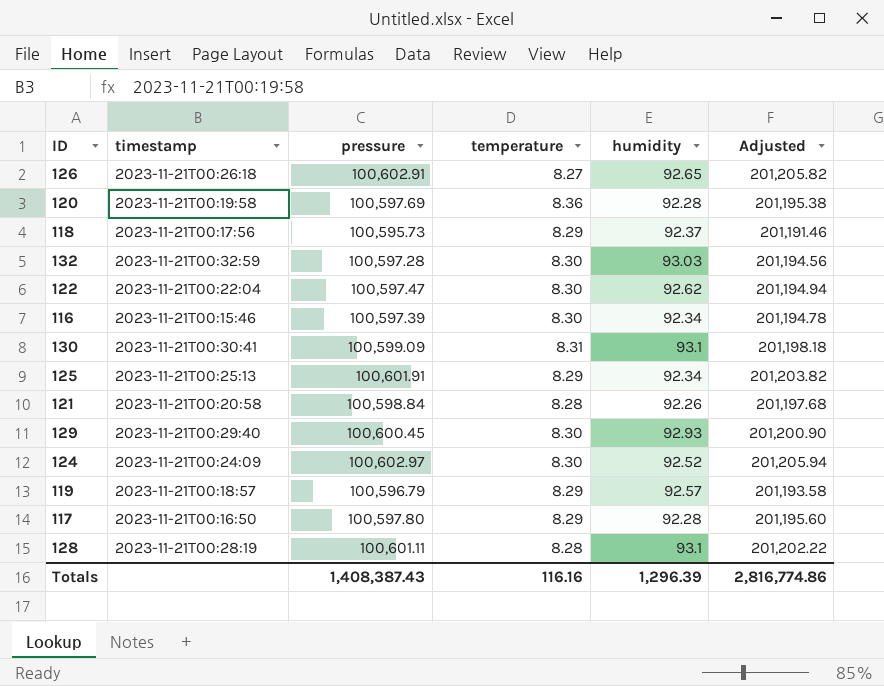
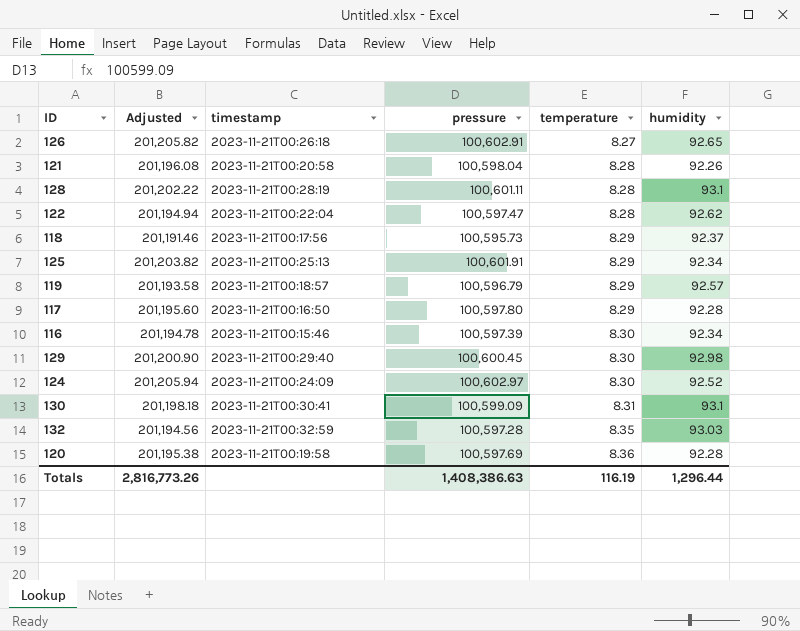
row order: none -> temperature ascending
column Adjusted | position: 6 -> 2
121 | Adjusted: 201,197.68 -> 201,196.08
121 | pressure: 100,598.84 -> 100,598.04
122 | temperature: 8.30 -> 8.28
129 | humidity: 92.93 -> 92.98
132 | temperature: 8.30 -> 8.35
Totals | Adjusted: 2,816,774.86 -> 2,816,773.26
Totals | pressure: 1,408,387.43 -> 1,408,386.63
Totals | temperature: 116.16 -> 116.19
Totals | humidity: 1,296.39 -> 1,296.44

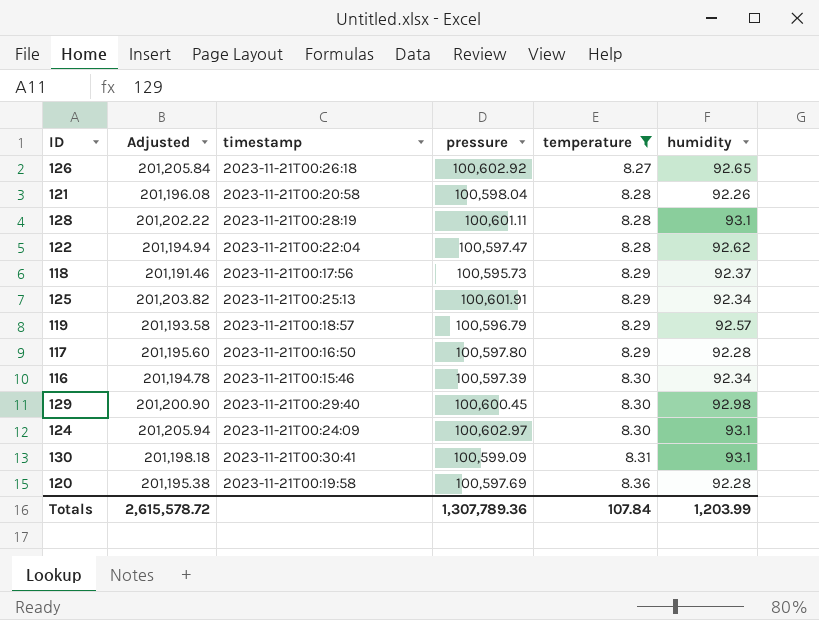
filter: none -> temperature != 8.35
126 | Adjusted: 201,205.82 -> 201,205.84
126 | pressure: 100,602.91 -> 100,602.92
124 | humidity: 92.52 -> 93.1
Totals | Adjusted: 2,816,773.26 -> 2,615,578.72
Totals | pressure: 1,408,386.63 -> 1,307,789.36
Totals | temperature: 116.19 -> 107.84
Totals | humidity: 1,296.44 -> 1,203.99

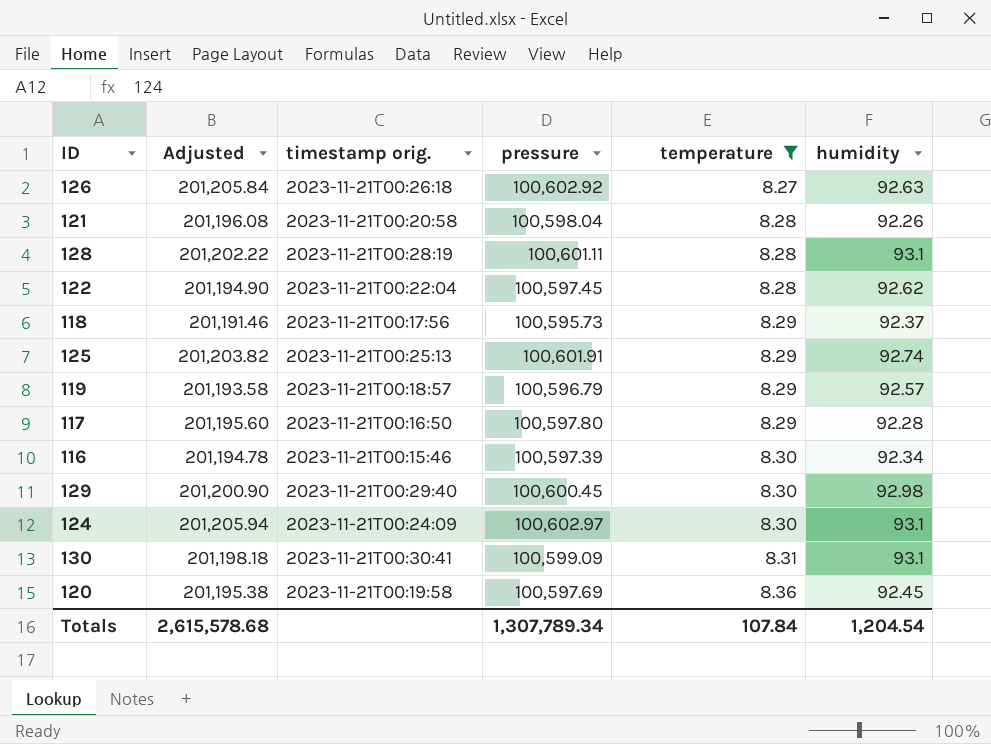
column name: timestamp -> timestamp orig.
126 | humidity: 92.65 -> 92.63
122 | Adjusted: 201,194.94 -> 201,194.90
122 | pressure: 100,597.47 -> 100,597.45
125 | humidity: 92.34 -> 92.74
120 | humidity: 92.28 -> 92.45
Totals | Adjusted: 2,615,578.72 -> 2,615,578.68
Totals | pressure: 1,307,789.36 -> 1,307,789.34
Totals | humidity: 1,203.99 -> 1,204.54

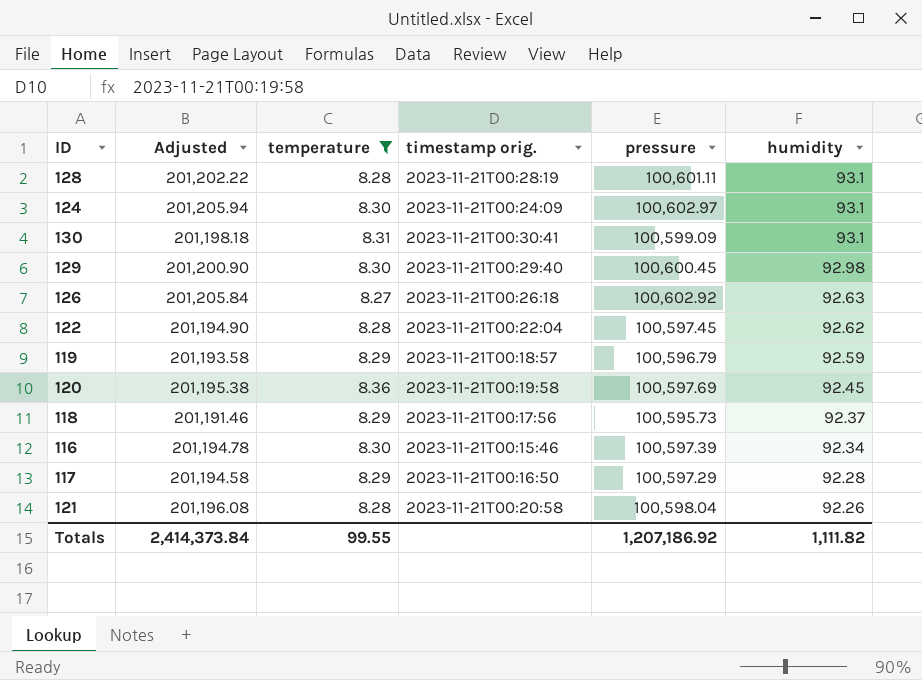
row order: temperature ascending -> humidity descending
column temperature | position: 5 -> 3
row 125: 201,203.82 | 2023-11-21T00:25:13 | 100,601.91 | 8.29 | 92.74 -> none
119 | humidity: 92.57 -> 92.59
117 | Adjusted: 201,195.60 -> 201,194.58
117 | pressure: 100,597.80 -> 100,597.29
Totals | Adjusted: 2,615,578.68 -> 2,414,373.84
Totals | temperature: 107.84 -> 99.55
Totals | pressure: 1,307,789.34 -> 1,207,186.92
Totals | humidity: 1,204.54 -> 1,111.82

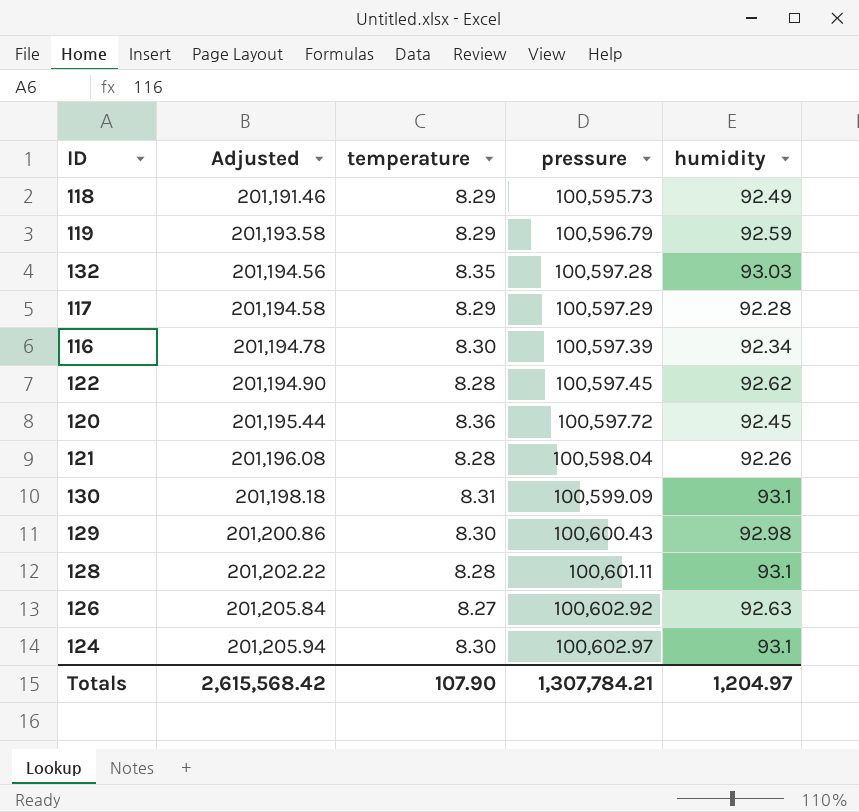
filter: temperature != 8.35 -> none
row order: humidity descending -> Adjusted ascending
column timestamp orig. | position: 4 -> none
118 | humidity: 92.37 -> 92.49
120 | Adjusted: 201,195.38 -> 201,195.44
120 | pressure: 100,597.69 -> 100,597.72
129 | Adjusted: 201,200.90 -> 201,200.86
129 | pressure: 100,600.45 -> 100,600.43
Totals | Adjusted: 2,414,373.84 -> 2,615,568.42
Totals | temperature: 99.55 -> 107.90
Totals | pressure: 1,207,186.92 -> 1,307,784.21
Totals | humidity: 1,111.82 -> 1,204.97

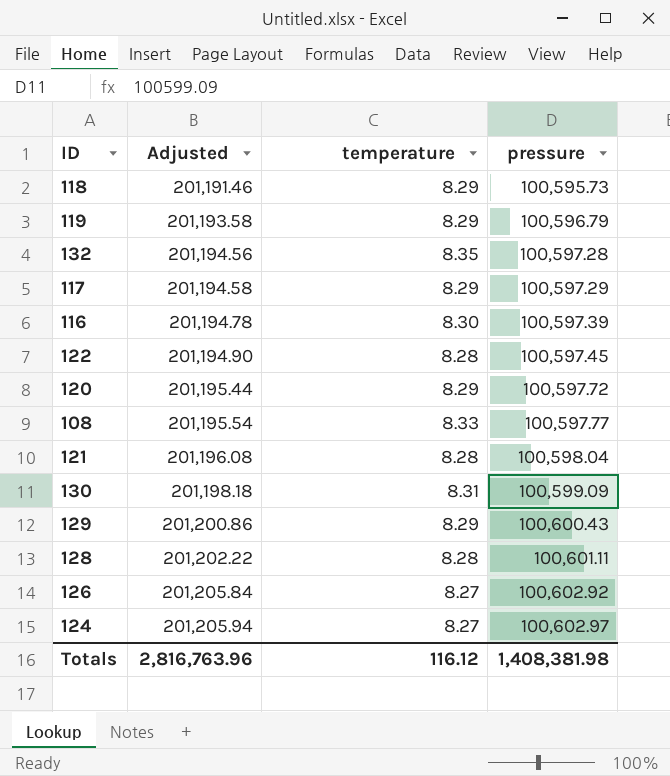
column humidity | position: 5 -> none
120 | temperature: 8.36 -> 8.29
row 108: none -> 201,195.54 | 8.33 | 100,597.77
129 | temperature: 8.30 -> 8.29
124 | temperature: 8.30 -> 8.27
Totals | Adjusted: 2,615,568.42 -> 2,816,763.96
Totals | temperature: 107.90 -> 116.12
Totals | pressure: 1,307,784.21 -> 1,408,381.98

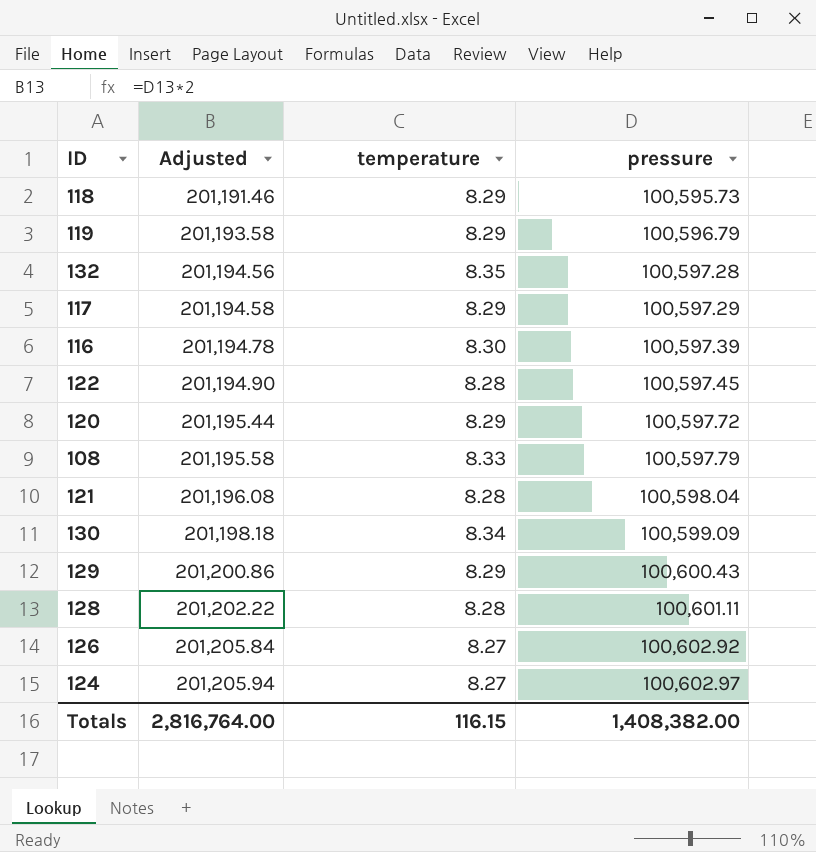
108 | Adjusted: 201,195.54 -> 201,195.58
108 | pressure: 100,597.77 -> 100,597.79
130 | temperature: 8.31 -> 8.34
Totals | Adjusted: 2,816,763.96 -> 2,816,764.00
Totals | temperature: 116.12 -> 116.15
Totals | pressure: 1,408,381.98 -> 1,408,382.00

